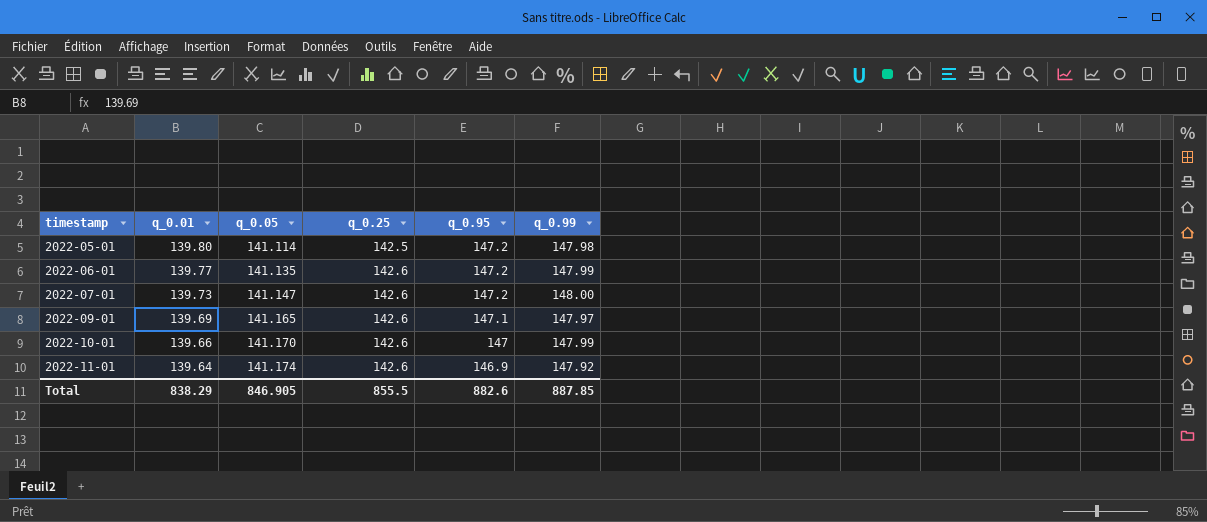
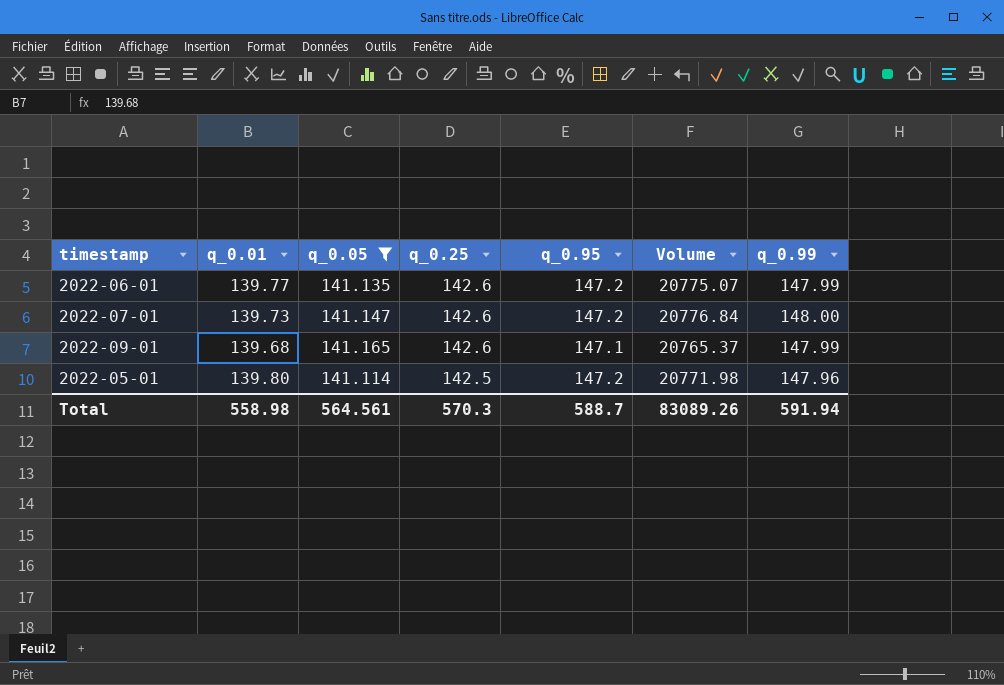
filter: none -> q_0.05 <= 141.165
row order: timestamp ascending -> q_0.25 descending
column Volume | formula: none -> [q_0.05] * [q_0.95]
2022-09-01 | q_0.01: 139.69 -> 139.68
2022-09-01 | q_0.99: 147.97 -> 147.99
2022-05-01 | q_0.99: 147.98 -> 147.96
Total | q_0.01: 838.29 -> 558.98
Total | q_0.05: 846.905 -> 564.561
Total | q_0.25: 855.5 -> 570.3
Total | q_0.95: 882.6 -> 588.7
Total | q_0.99: 887.85 -> 591.94

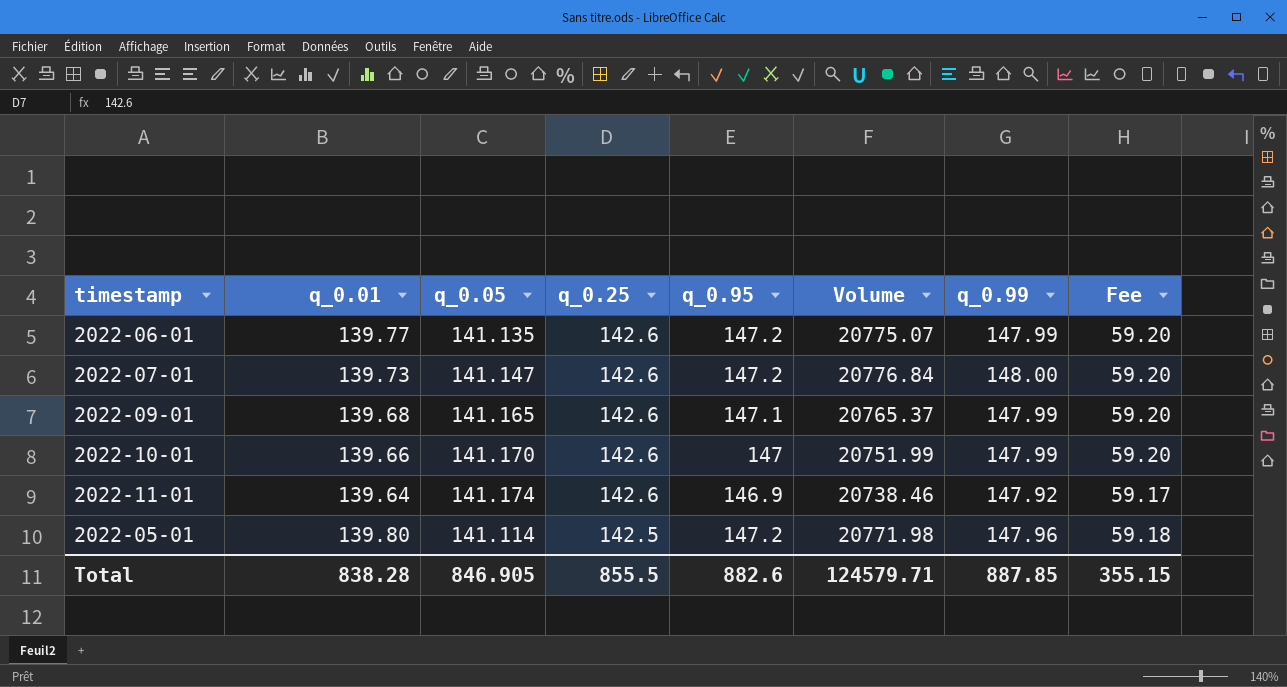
filter: q_0.05 <= 141.165 -> none
column Fee | formula: none -> [q_0.99] * 0.4
Total | q_0.01: 558.98 -> 838.28
Total | q_0.05: 564.561 -> 846.905
Total | q_0.25: 570.3 -> 855.5
Total | q_0.95: 588.7 -> 882.6
Total | Volume: 83089.26 -> 124579.71
Total | q_0.99: 591.94 -> 887.85

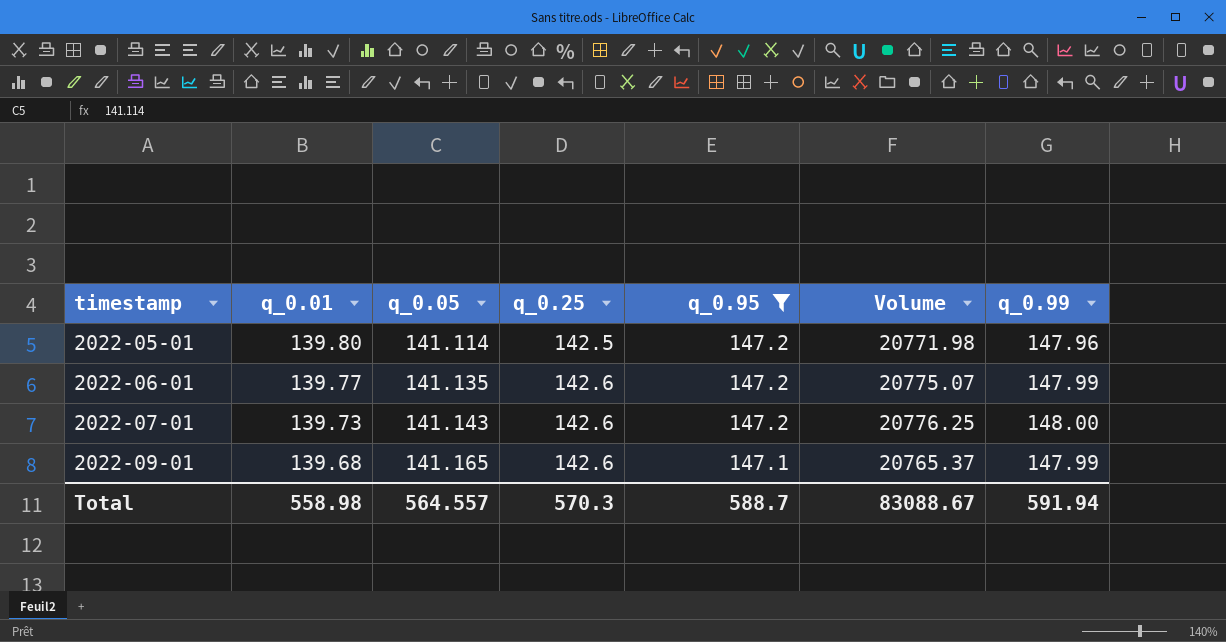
filter: none -> q_0.95 >= 147.1
row order: q_0.25 descending -> timestamp ascending
column Fee | formula: [q_0.99] * 0.4 -> none
2022-07-01 | q_0.05: 141.147 -> 141.143
2022-07-01 | Volume: 20776.84 -> 20776.25
Total | q_0.01: 838.28 -> 558.98
Total | q_0.05: 846.905 -> 564.557
Total | q_0.25: 855.5 -> 570.3
Total | q_0.95: 882.6 -> 588.7
Total | Volume: 124579.71 -> 83088.67
Total | q_0.99: 887.85 -> 591.94

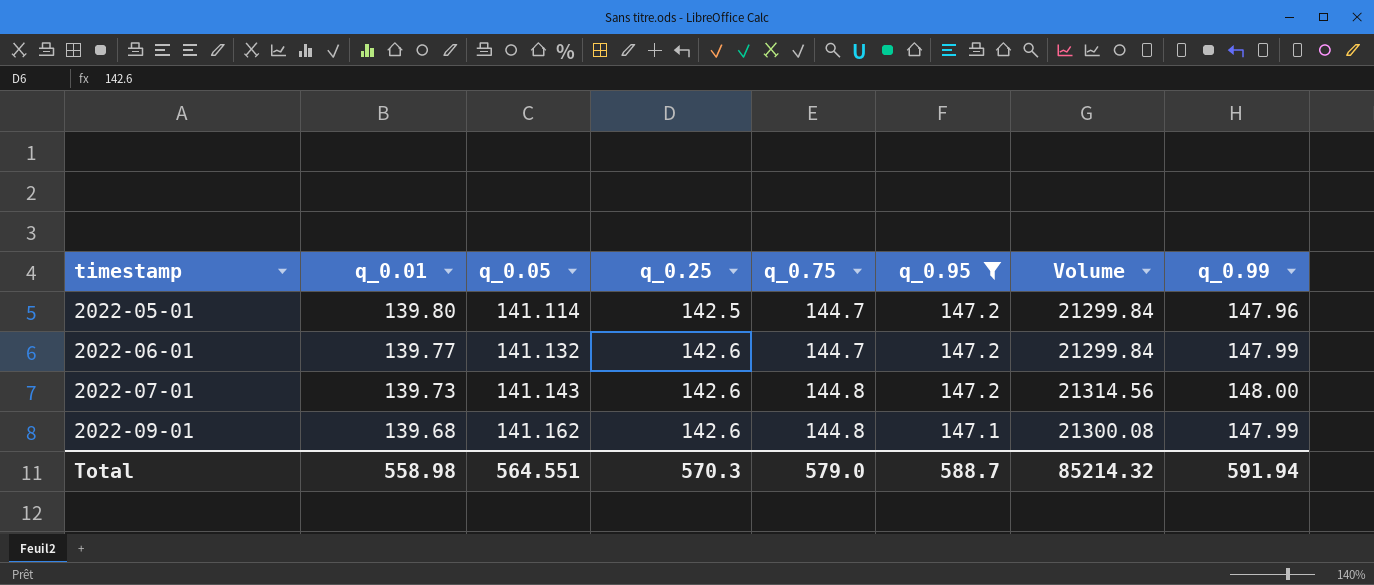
column q_0.75 | position: none -> 5
column Volume | formula: [q_0.05] * [q_0.95] -> [q_0.75] * [q_0.95]
2022-06-01 | q_0.05: 141.135 -> 141.132
2022-09-01 | q_0.05: 141.165 -> 141.162
Total | q_0.05: 564.557 -> 564.551
Total | Volume: 83088.67 -> 85214.32

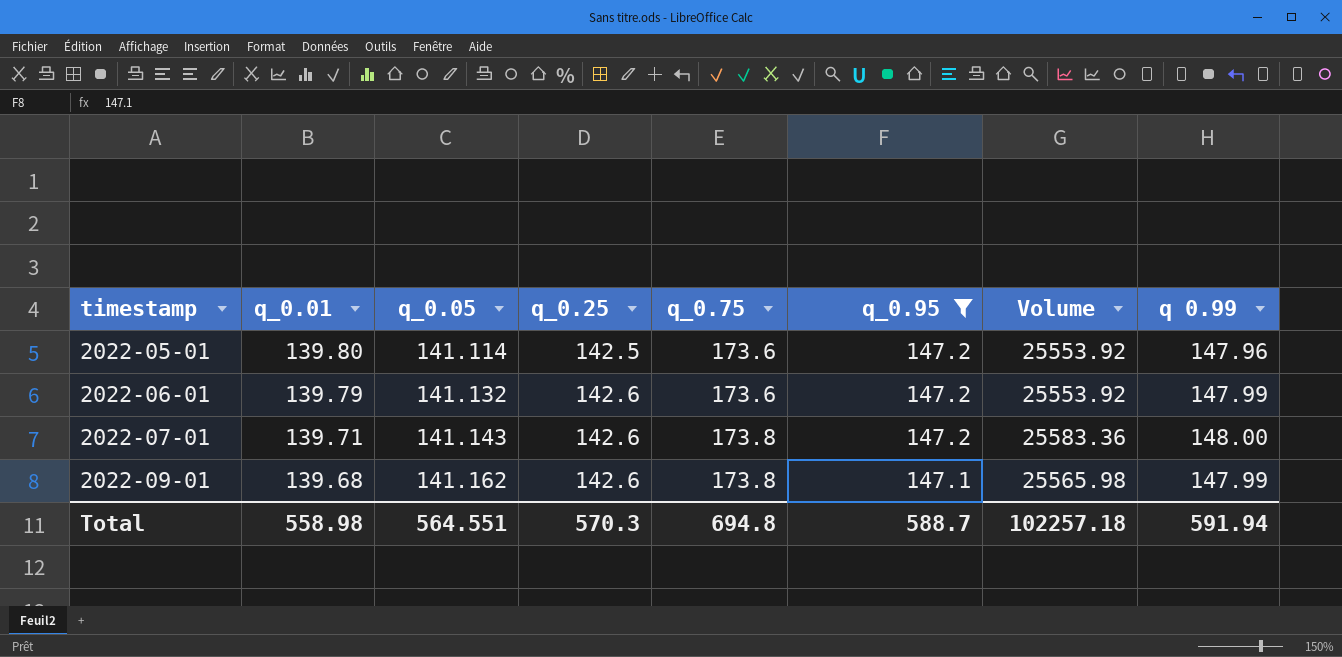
column name: q_0.99 -> q 0.99
2022-05-01 | q_0.75: 144.7 -> 173.6
2022-05-01 | Volume: 21299.84 -> 25553.92
2022-06-01 | q_0.01: 139.77 -> 139.79
2022-06-01 | q_0.75: 144.7 -> 173.6
2022-06-01 | Volume: 21299.84 -> 25553.92
2022-07-01 | q_0.01: 139.73 -> 139.71
2022-07-01 | q_0.75: 144.8 -> 173.8
2022-07-01 | Volume: 21314.56 -> 25583.36
2022-09-01 | q_0.75: 144.8 -> 173.8
2022-09-01 | Volume: 21300.08 -> 25565.98
Total | q_0.75: 579.0 -> 694.8
Total | Volume: 85214.32 -> 102257.18

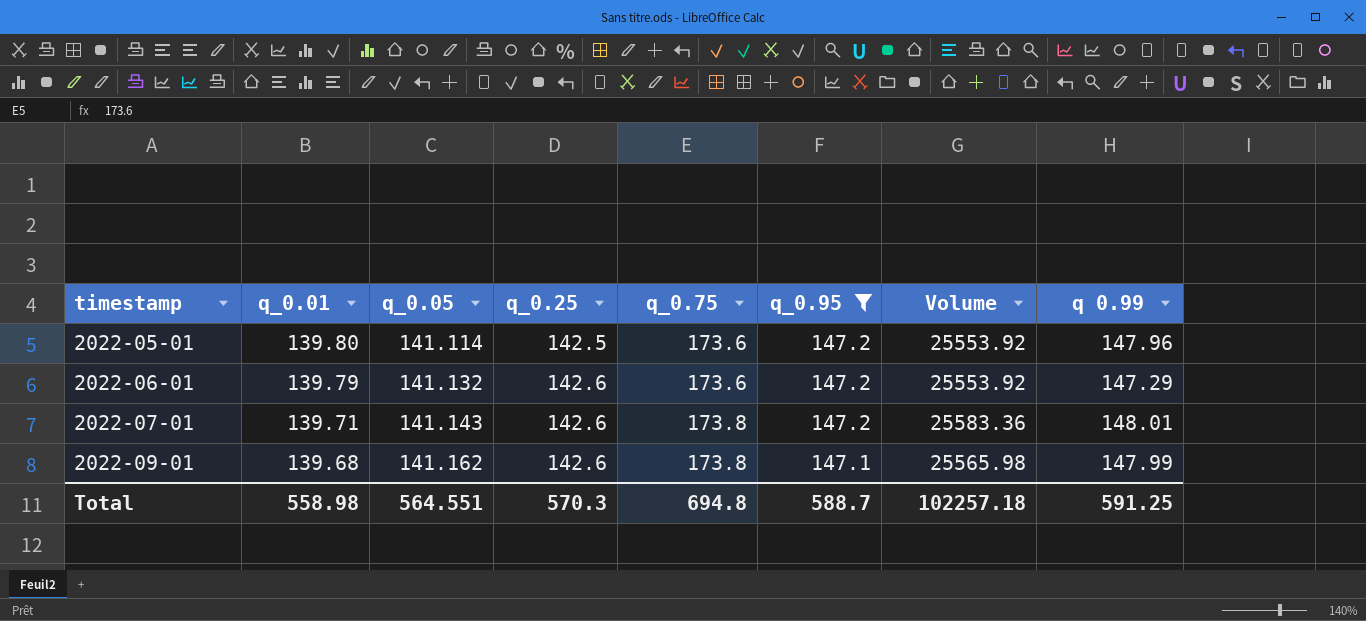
2022-06-01 | q 0.99: 147.99 -> 147.29
2022-07-01 | q 0.99: 148.00 -> 148.01
Total | q 0.99: 591.94 -> 591.25

